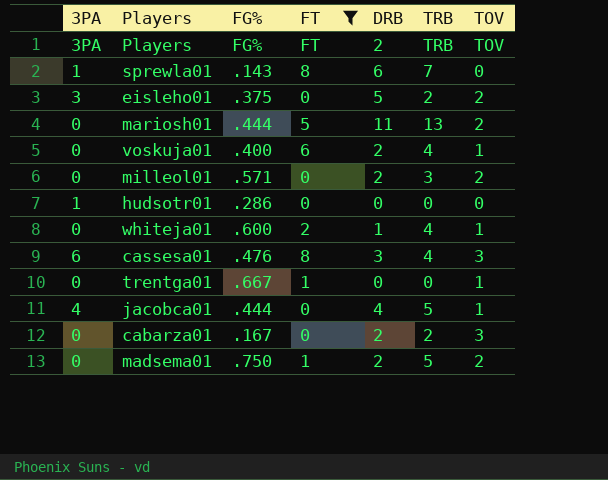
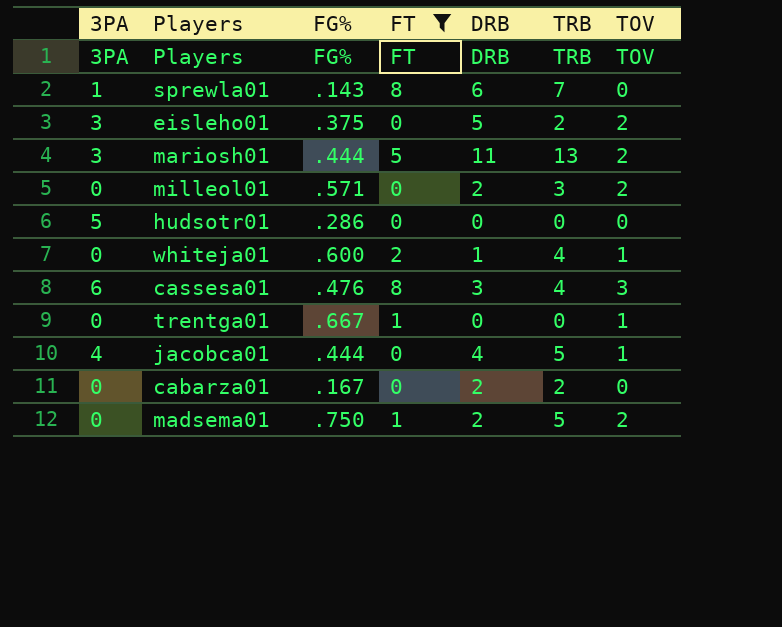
row voskuja01: 0 | .400 | 6 | 2 | 4 | 1 -> none
Players | DRB: 2 -> DRB
mariosh01 | 3PA: 0 -> 3
hudsotr01 | 3PA: 1 -> 5
cabarza01 | TOV: 3 -> 0

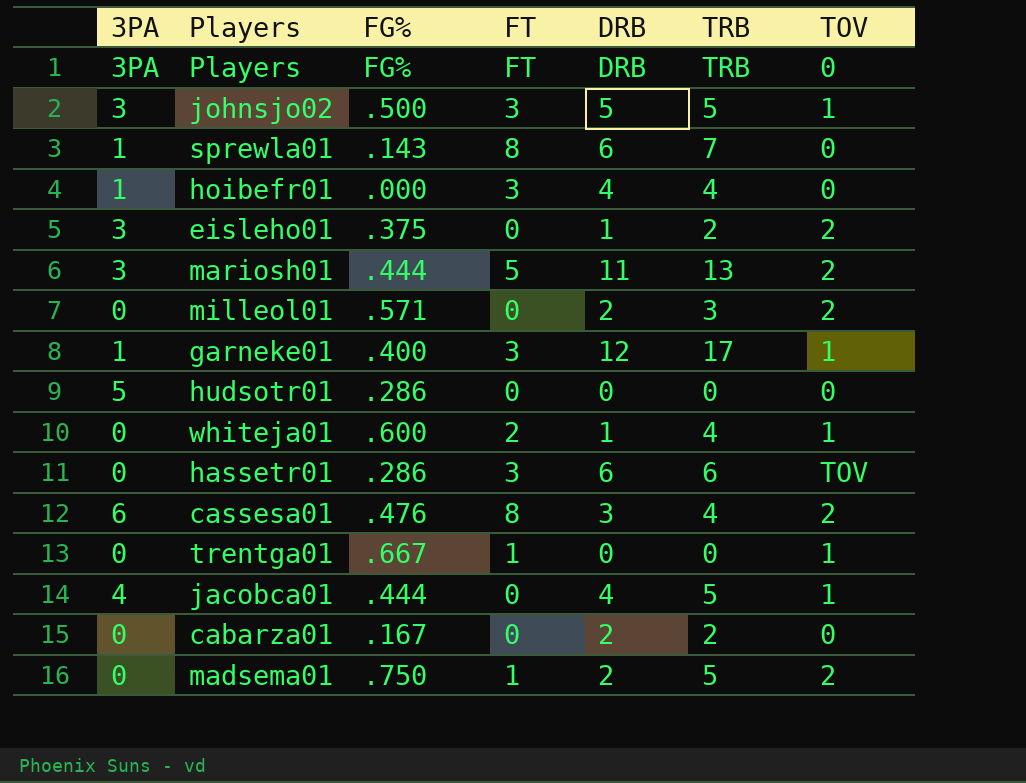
filter: FT != 3 -> none
Players | TOV: TOV -> 0
eisleho01 | DRB: 5 -> 1
cassesa01 | TOV: 3 -> 2

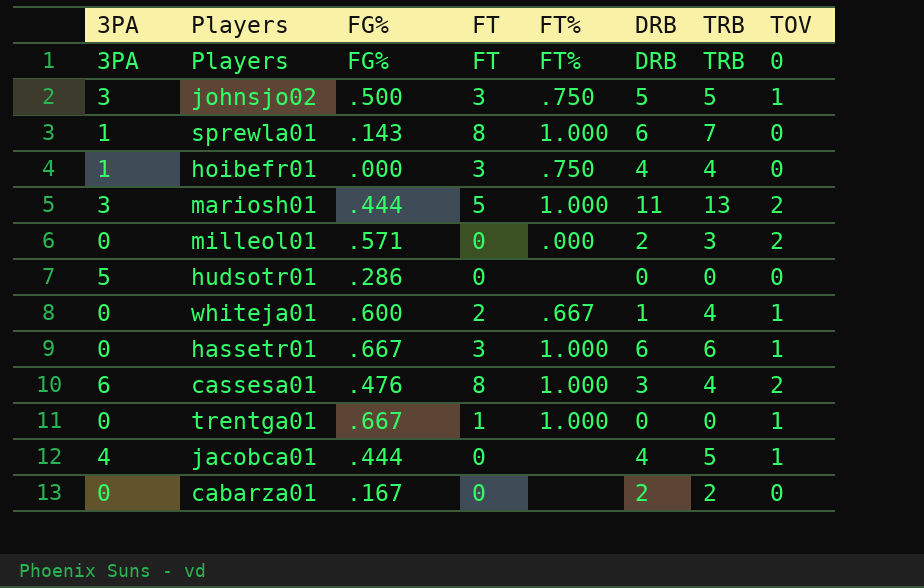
column FT% | position: none -> 5
row eisleho01: 3 | .375 | 0 | 1 | 2 | 2 -> none
row garneke01: 1 | .400 | 3 | 12 | 17 | 1 -> none
row madsema01: 0 | .750 | 1 | 2 | 5 | 2 -> none
hassetr01 | FG%: .286 -> .667
hassetr01 | TOV: TOV -> 1

